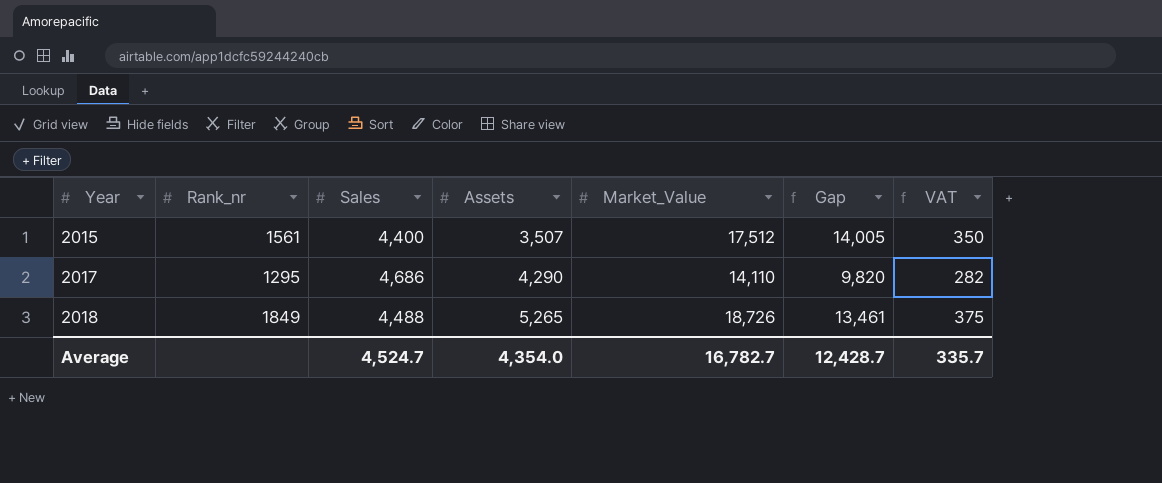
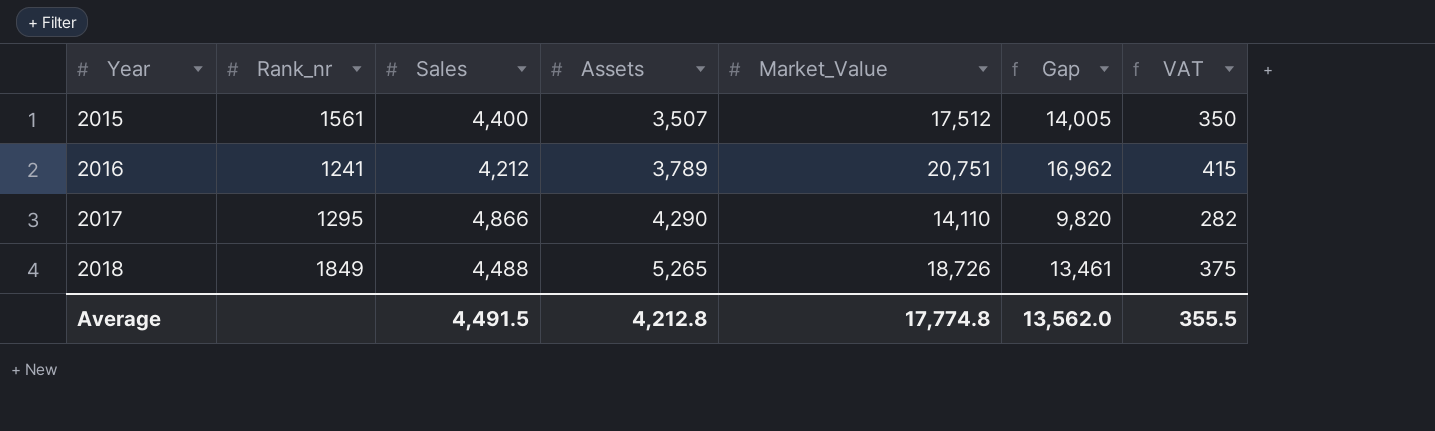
row 2016: none -> 1241 | 4,212 | 3,789 | 20,751 | 16,962 | 415
2017 | Sales: 4,686 -> 4,866
Average | Sales: 4,524.7 -> 4,491.5
Average | Assets: 4,354.0 -> 4,212.8
Average | Market_Value: 16,782.7 -> 17,774.8
Average | Gap: 12,428.7 -> 13,562.0
Average | VAT: 335.7 -> 355.5

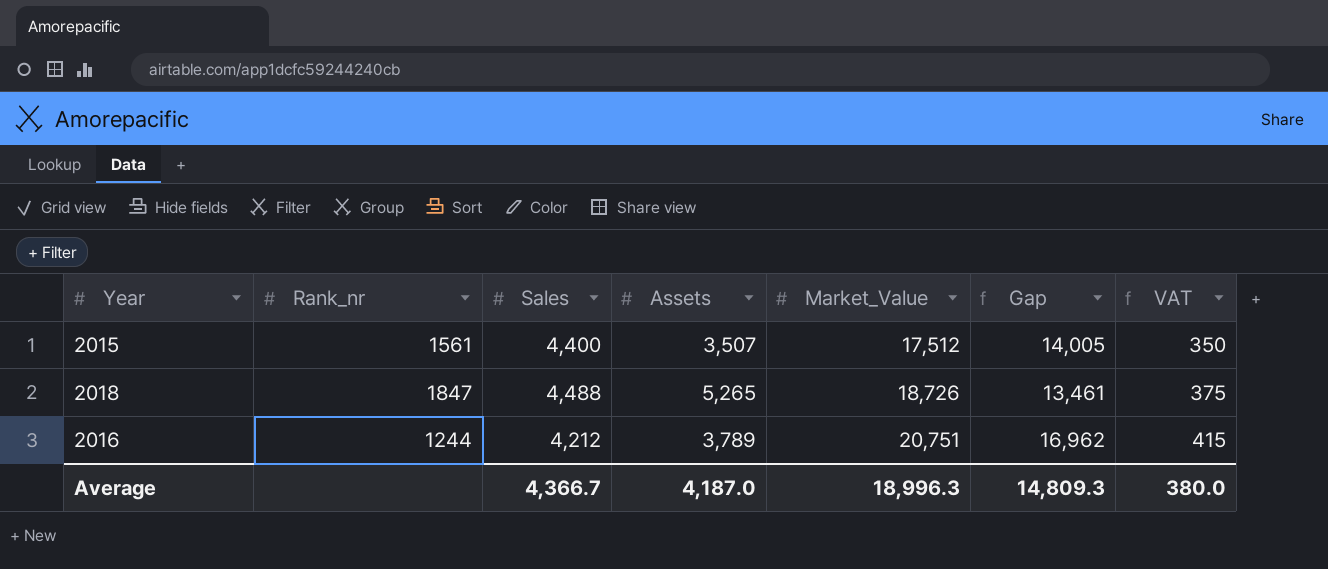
row order: Year ascending -> Market_Value ascending
row 2017: 1295 | 4,866 | 4,290 | 14,110 | 9,820 | 282 -> none
2018 | Rank_nr: 1849 -> 1847
2016 | Rank_nr: 1241 -> 1244
Average | Sales: 4,491.5 -> 4,366.7
Average | Assets: 4,212.8 -> 4,187.0
Average | Market_Value: 17,774.8 -> 18,996.3
Average | Gap: 13,562.0 -> 14,809.3
Average | VAT: 355.5 -> 380.0

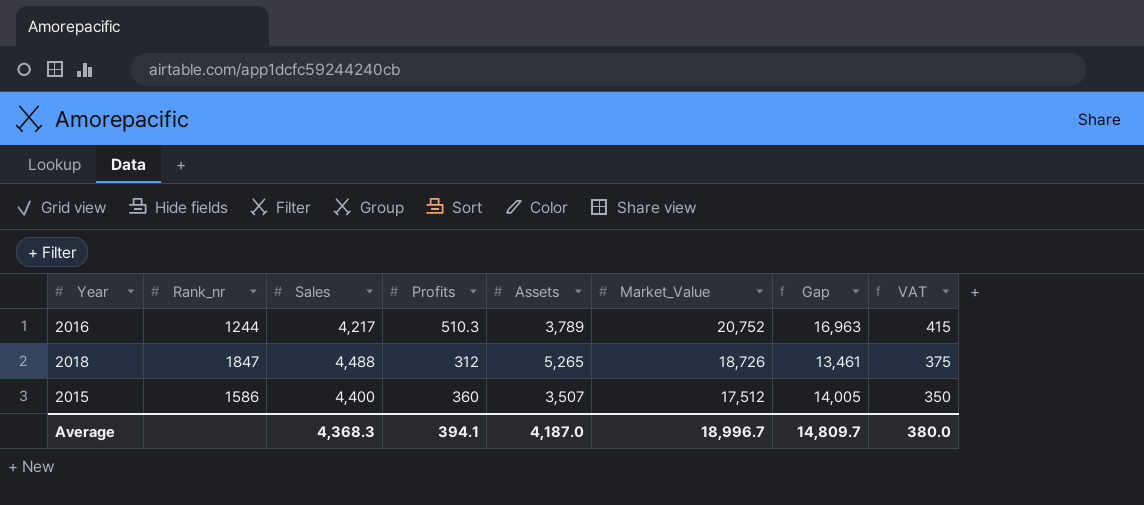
row order: Market_Value ascending -> Market_Value descending
column Profits | position: none -> 4
2016 | Sales: 4,212 -> 4,217
2016 | Market_Value: 20,751 -> 20,752
2016 | Gap: 16,962 -> 16,963
2015 | Rank_nr: 1561 -> 1586
Average | Sales: 4,366.7 -> 4,368.3
Average | Market_Value: 18,996.3 -> 18,996.7
Average | Gap: 14,809.3 -> 14,809.7

